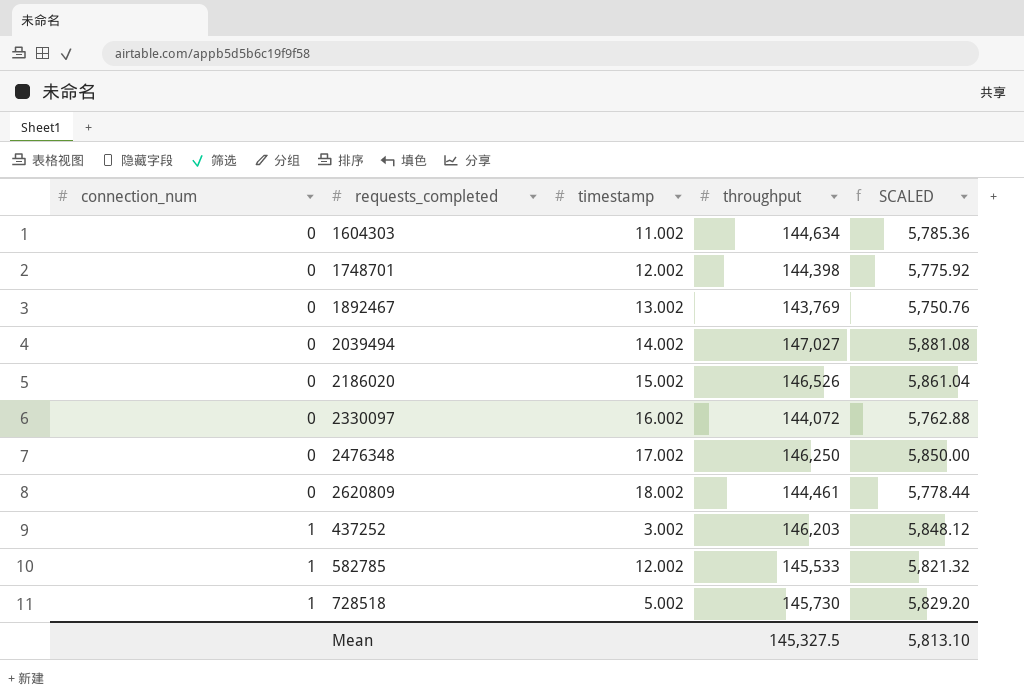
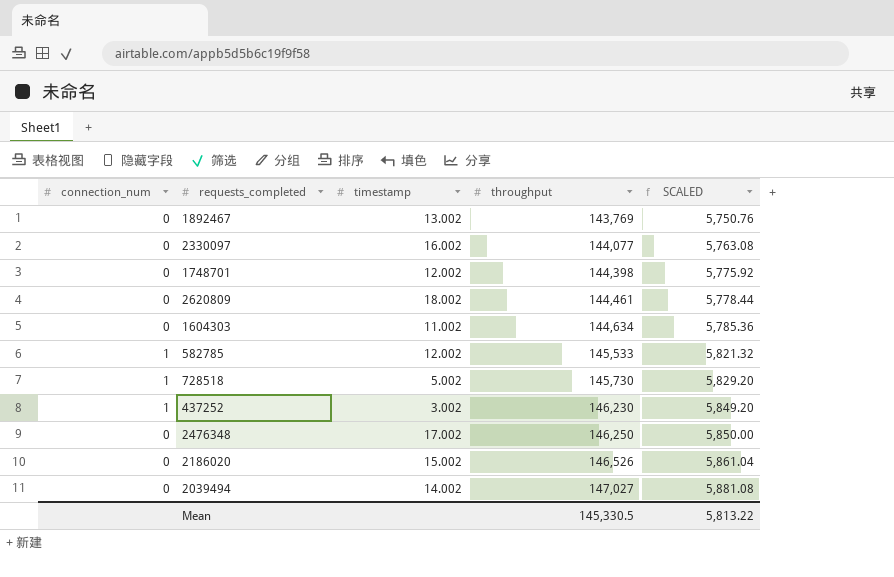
row order: connection_num ascending -> throughput ascending
2330097 | throughput: 144,072 -> 144,077
2330097 | SCALED: 5,762.88 -> 5,763.08
437252 | throughput: 146,203 -> 146,230
437252 | SCALED: 5,848.12 -> 5,849.20
Mean | throughput: 145,327.5 -> 145,330.5
Mean | SCALED: 5,813.10 -> 5,813.22

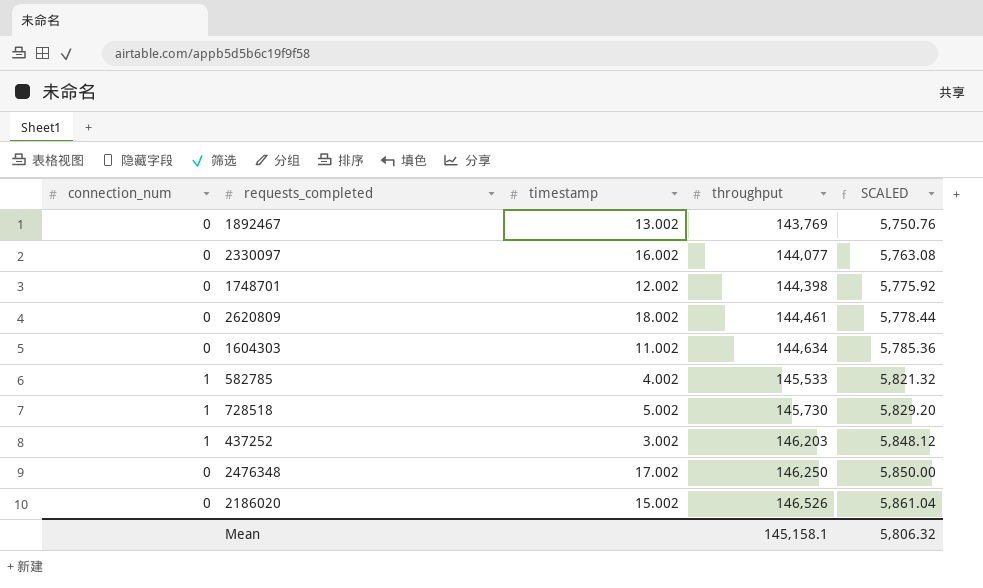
row 2039494: 0 | 14.002 | 147,027 | 5,881.08 -> none
582785 | timestamp: 12.002 -> 4.002
437252 | throughput: 146,230 -> 146,203
437252 | SCALED: 5,849.20 -> 5,848.12
Mean | throughput: 145,330.5 -> 145,158.1
Mean | SCALED: 5,813.22 -> 5,806.32

